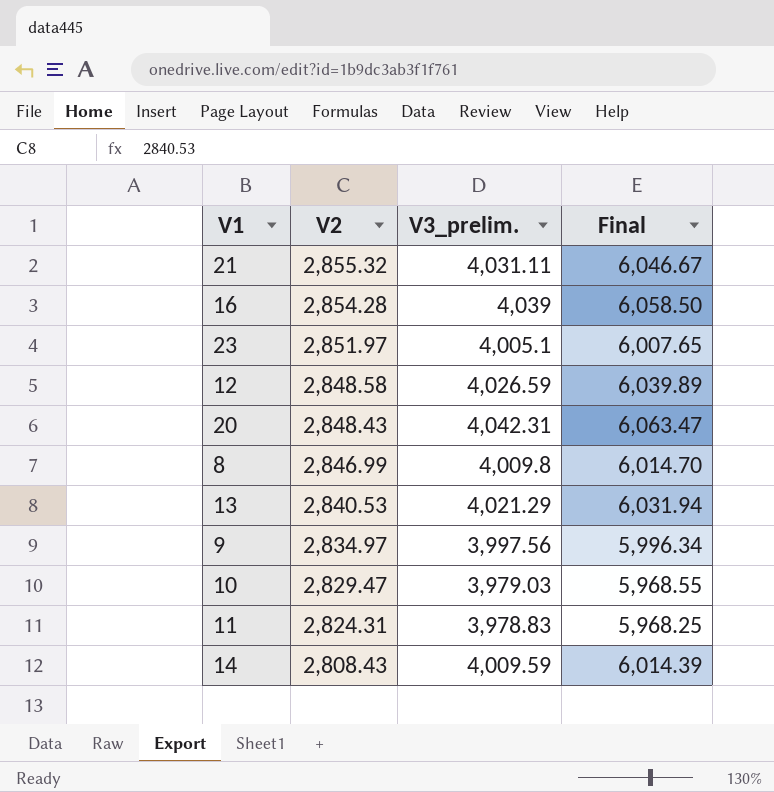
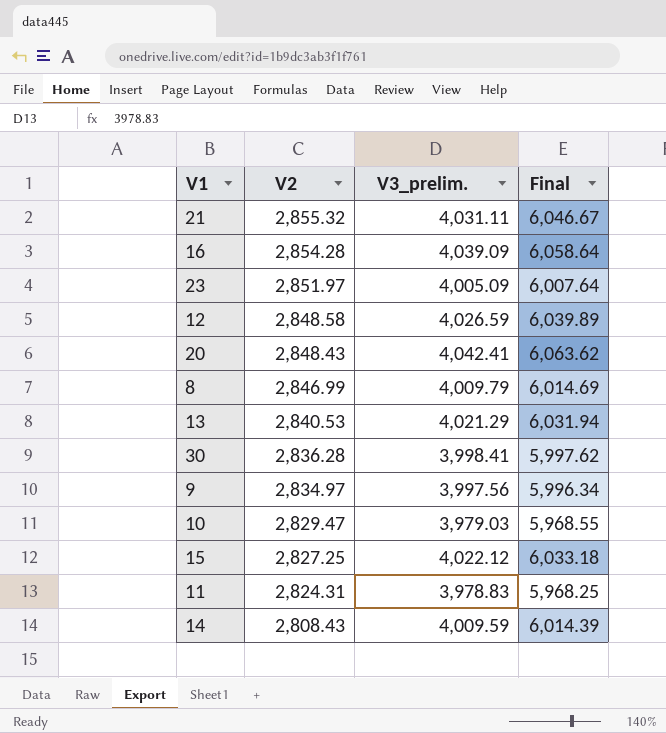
16 | V3_prelim.: 4,039 -> 4,039.09
16 | Final: 6,058.50 -> 6,058.64
23 | V3_prelim.: 4,005.1 -> 4,005.09
23 | Final: 6,007.65 -> 6,007.64
20 | V3_prelim.: 4,042.31 -> 4,042.41
20 | Final: 6,063.47 -> 6,063.62
8 | V3_prelim.: 4,009.8 -> 4,009.79
8 | Final: 6,014.70 -> 6,014.69
row 30: none -> 2,836.28 | 3,998.41 | 5,997.62
row 15: none -> 2,827.25 | 4,022.12 | 6,033.18

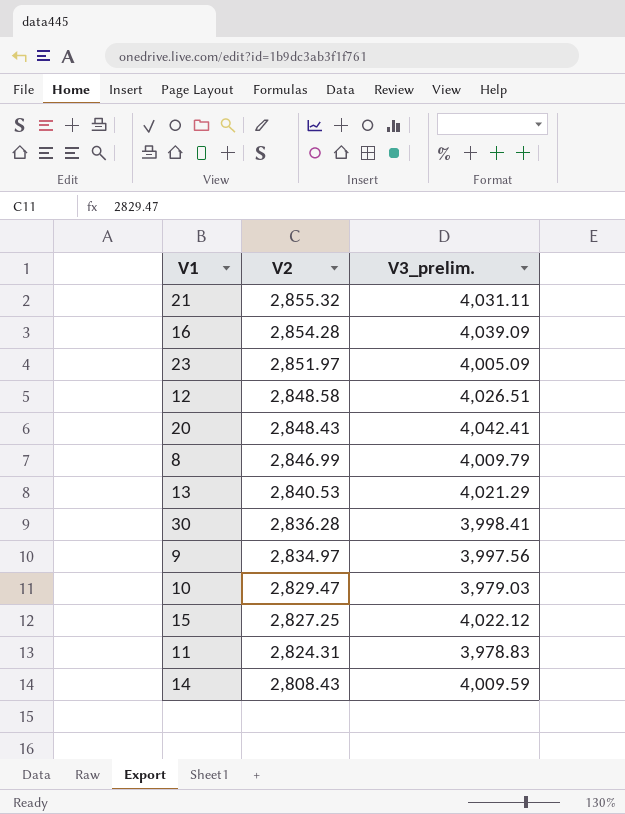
column Final | formula: [V3_prelim.] * 1.5 -> none
12 | V3_prelim.: 4,026.59 -> 4,026.51

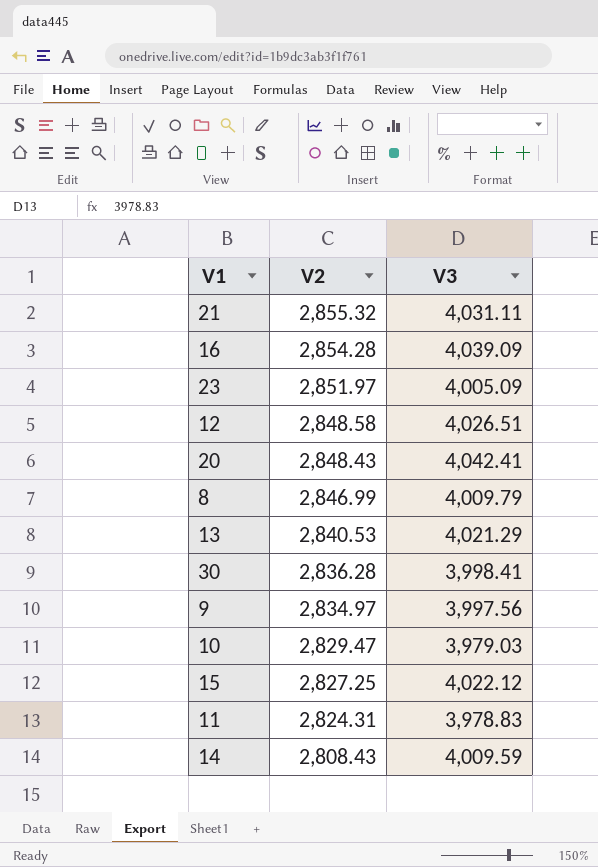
column name: V3_prelim. -> V3

